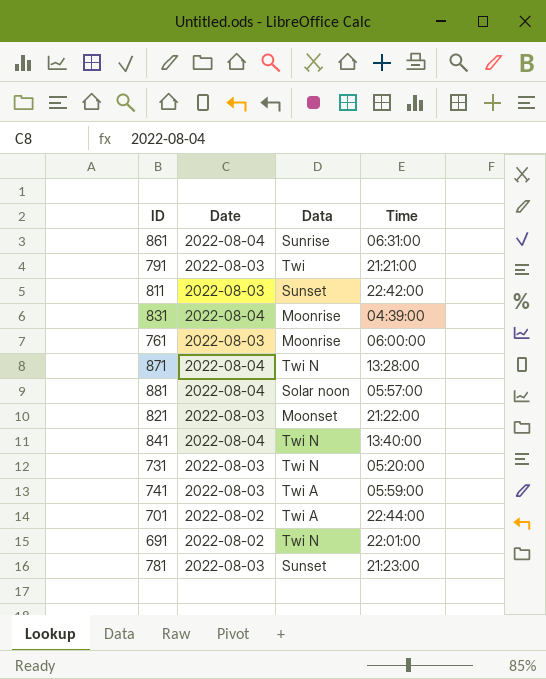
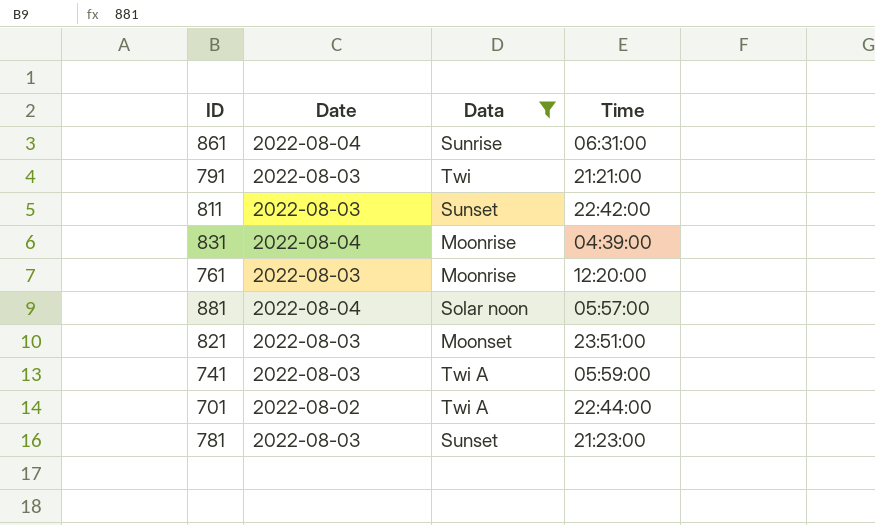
filter: none -> Data != Twi N
761 | Time: 06:00:00 -> 12:20:00
821 | Time: 21:22:00 -> 23:51:00

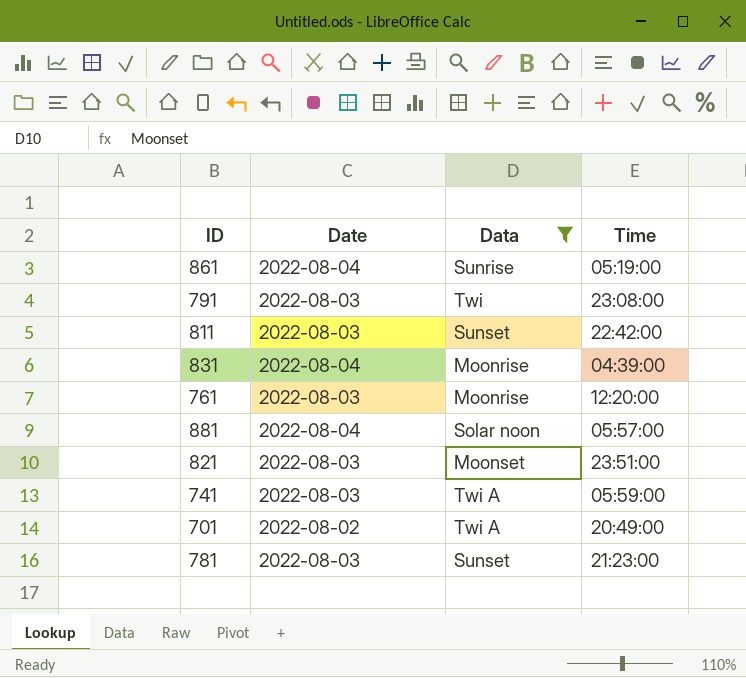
861 | Time: 06:31:00 -> 05:19:00
791 | Time: 21:21:00 -> 23:08:00
701 | Time: 22:44:00 -> 20:49:00

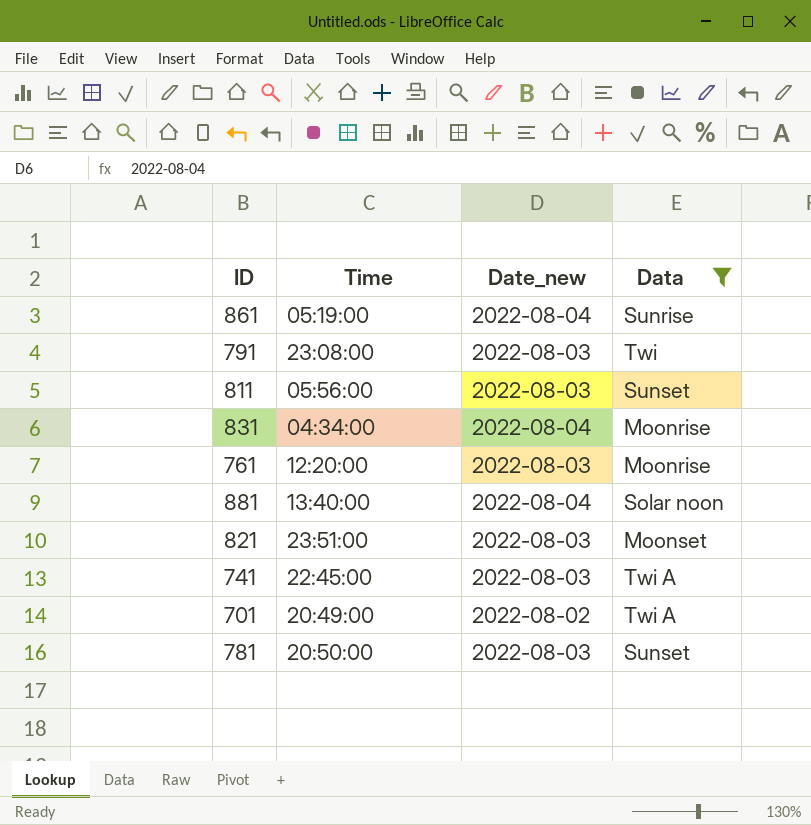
column Time | position: 4 -> 2
column name: Date -> Date_new
811 | Time: 22:42:00 -> 05:56:00
831 | Time: 04:39:00 -> 04:34:00
881 | Time: 05:57:00 -> 13:40:00
741 | Time: 05:59:00 -> 22:45:00
781 | Time: 21:23:00 -> 20:50:00

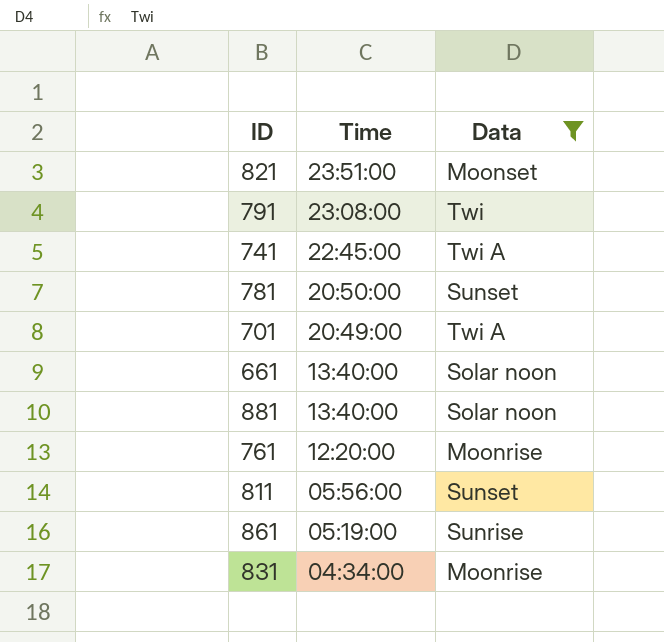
row order: none -> Time descending
column Date_new | position: 3 -> none
row 661: none -> 13:40:00 | Solar noon

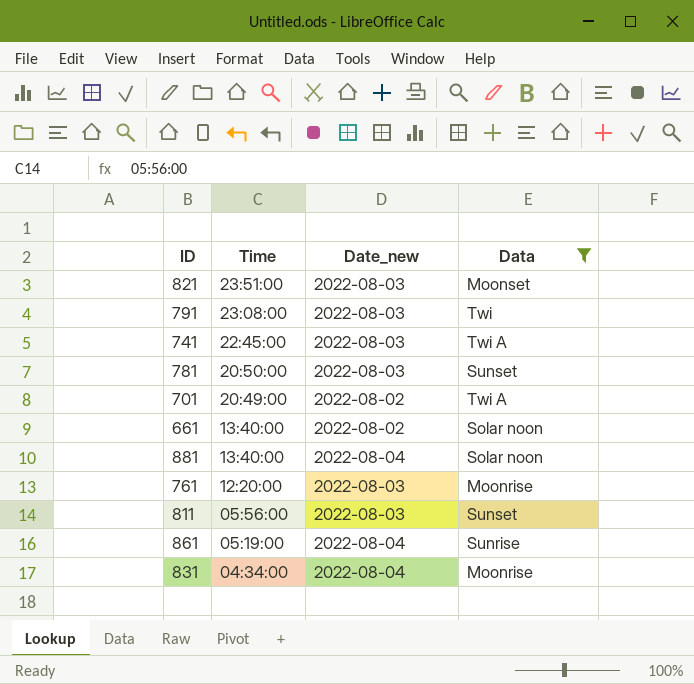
column Date_new | position: none -> 3

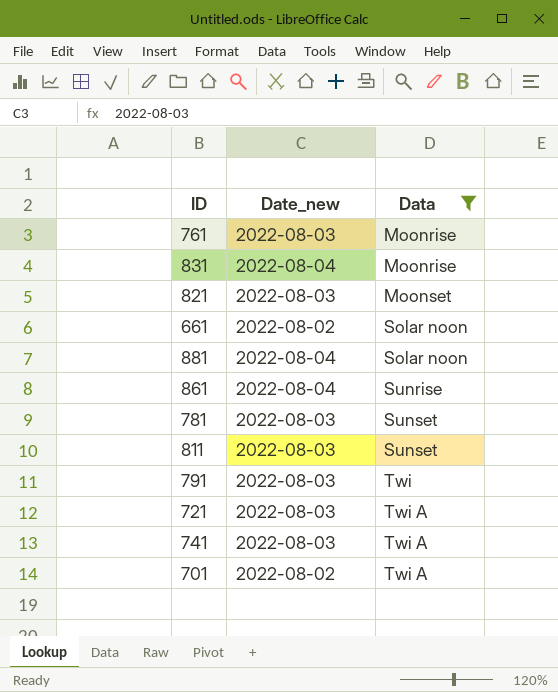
row order: Time descending -> Data ascending
column Time | position: 2 -> none
row 721: none -> 2022-08-03 | Twi A

